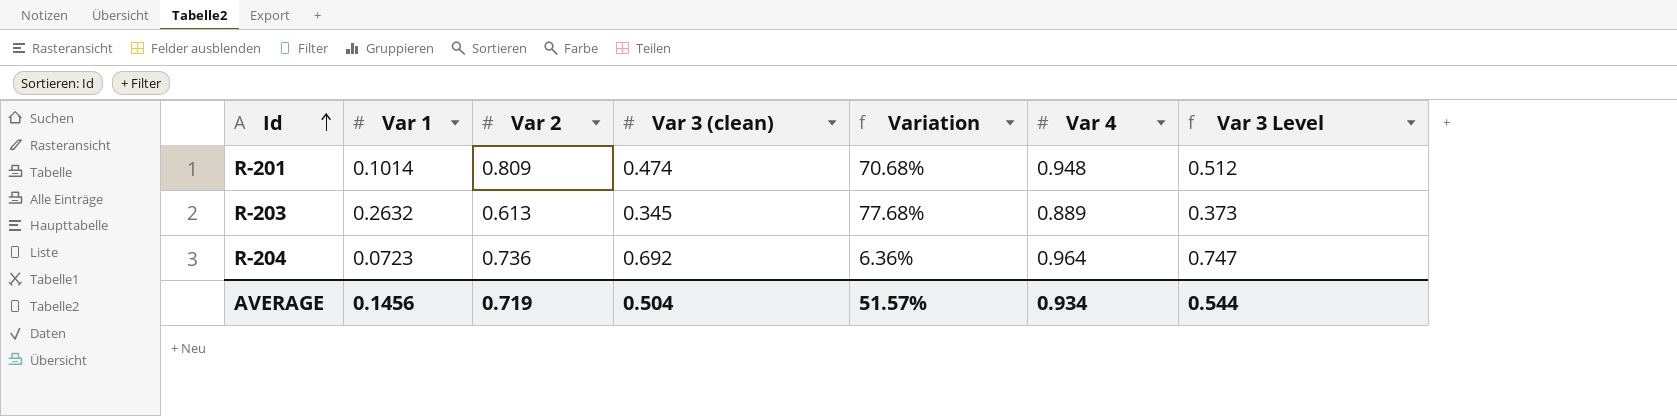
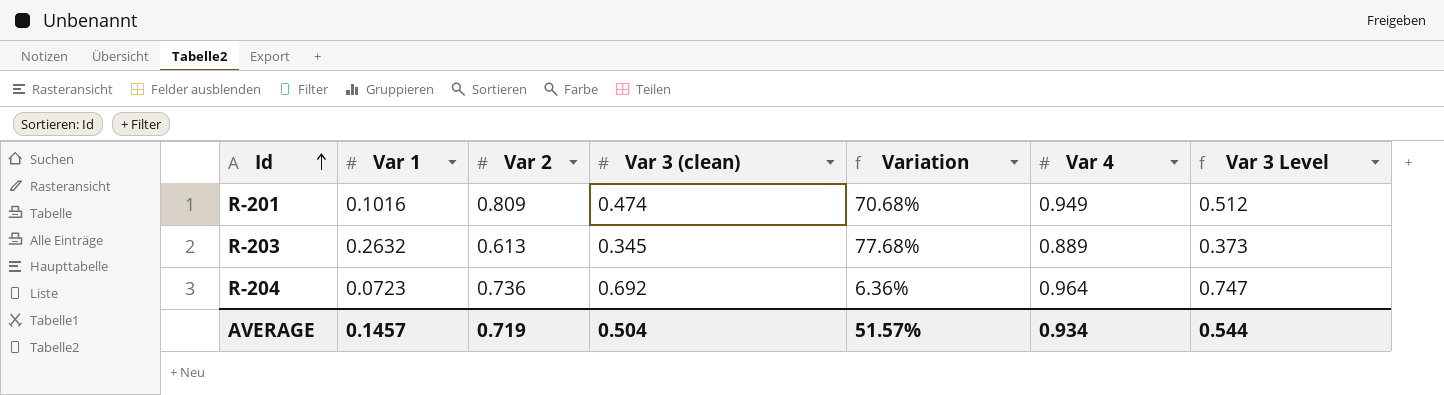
R-201 | Var 1: 0.1014 -> 0.1016
R-201 | Var 4: 0.948 -> 0.949
AVERAGE | Var 1: 0.1456 -> 0.1457

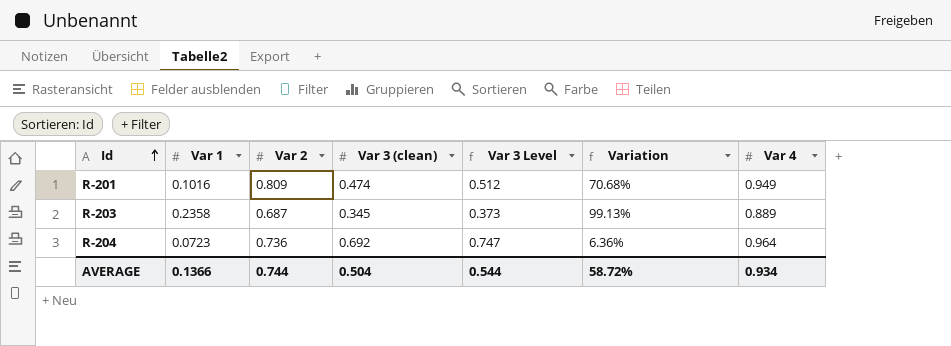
column Var 3 Level | position: 7 -> 5
R-203 | Var 1: 0.2632 -> 0.2358
R-203 | Var 2: 0.613 -> 0.687
R-203 | Variation: 77.68% -> 99.13%
AVERAGE | Var 1: 0.1457 -> 0.1366
AVERAGE | Var 2: 0.719 -> 0.744
AVERAGE | Variation: 51.57% -> 58.72%

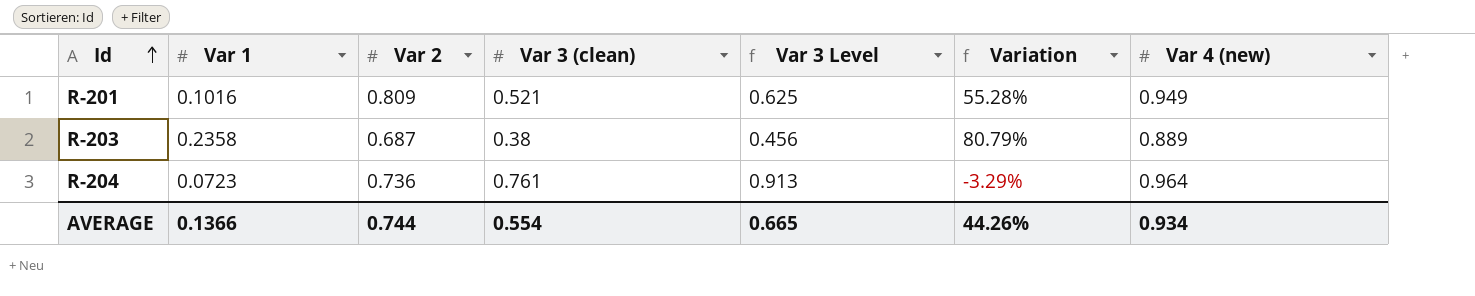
column Var 3 Level | formula: [Var 3 (clean)] * 1.08 -> [Var 3 (clean)] * 1.2
column name: Var 4 -> Var 4 (new)
R-201 | Var 3 (clean): 0.474 -> 0.521
R-201 | Variation: 70.68% -> 55.28%
R-203 | Var 3 (clean): 0.345 -> 0.38
R-203 | Variation: 99.13% -> 80.79%
R-204 | Var 3 (clean): 0.692 -> 0.761
R-204 | Variation: 6.36% -> -3.29%
AVERAGE | Var 3 (clean): 0.504 -> 0.554
AVERAGE | Var 3 Level: 0.544 -> 0.665
AVERAGE | Variation: 58.72% -> 44.26%

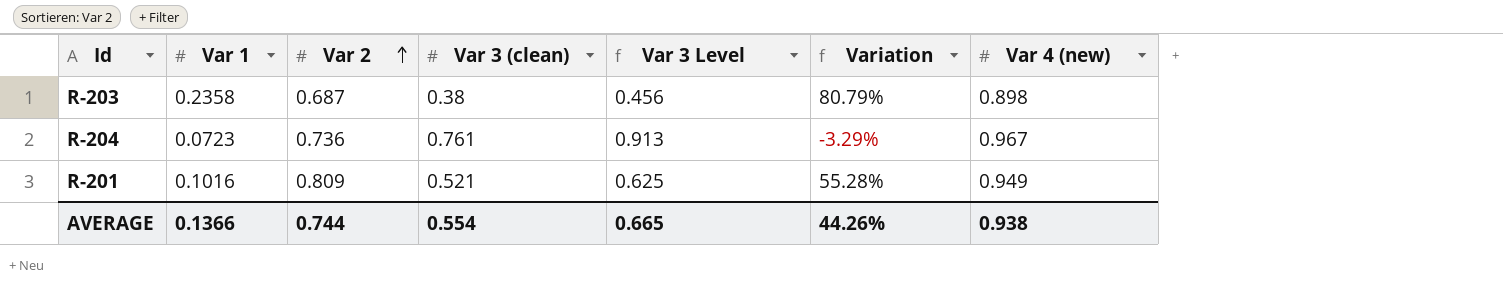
row order: Id ascending -> Var 2 ascending
R-203 | Var 4 (new): 0.889 -> 0.898
R-204 | Var 4 (new): 0.964 -> 0.967
AVERAGE | Var 4 (new): 0.934 -> 0.938

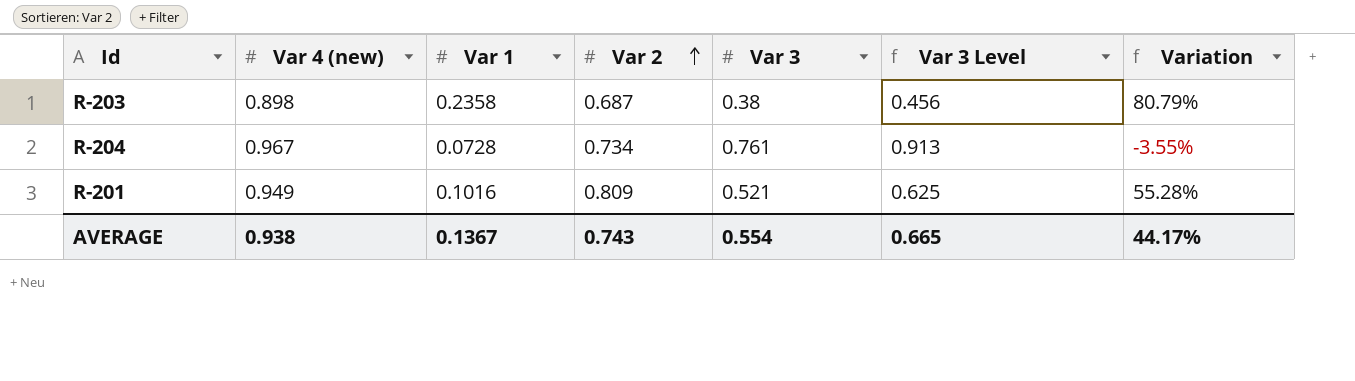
column Var 4 (new) | position: 7 -> 2
column name: Var 3 (clean) -> Var 3
R-204 | Var 1: 0.0723 -> 0.0728
R-204 | Var 2: 0.736 -> 0.734
R-204 | Variation: -3.29% -> -3.55%
AVERAGE | Var 1: 0.1366 -> 0.1367
AVERAGE | Var 2: 0.744 -> 0.743
AVERAGE | Variation: 44.26% -> 44.17%

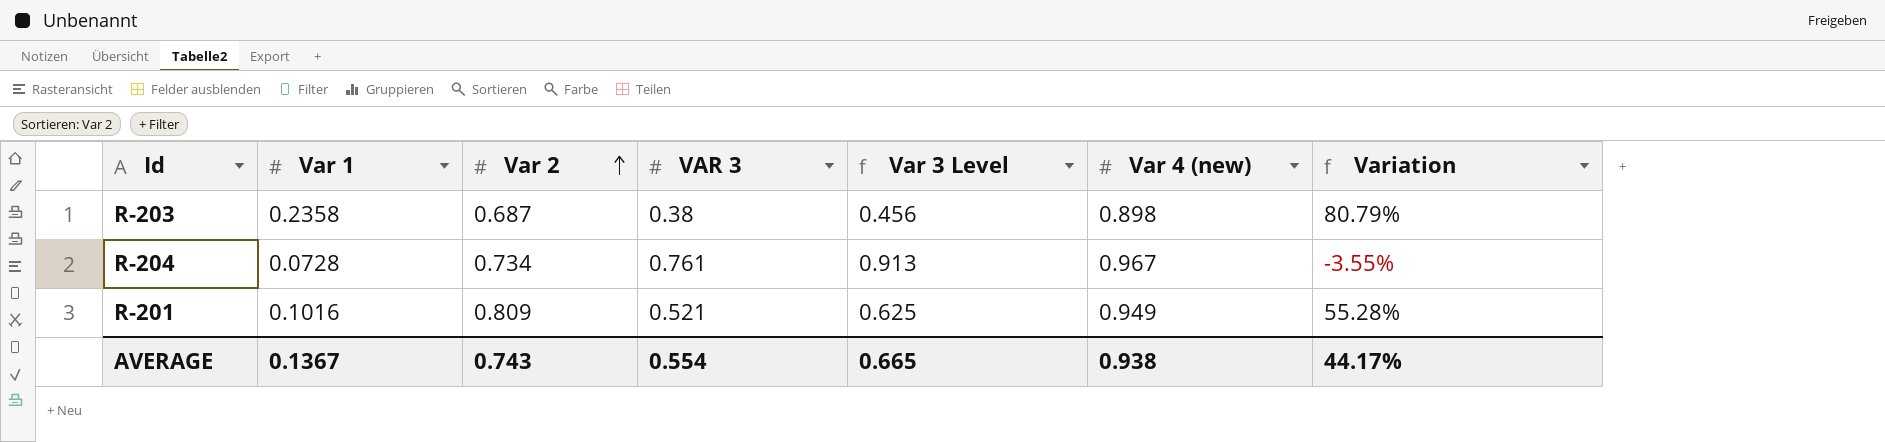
column name: Var 3 -> VAR 3
column Var 4 (new) | position: 2 -> 6

